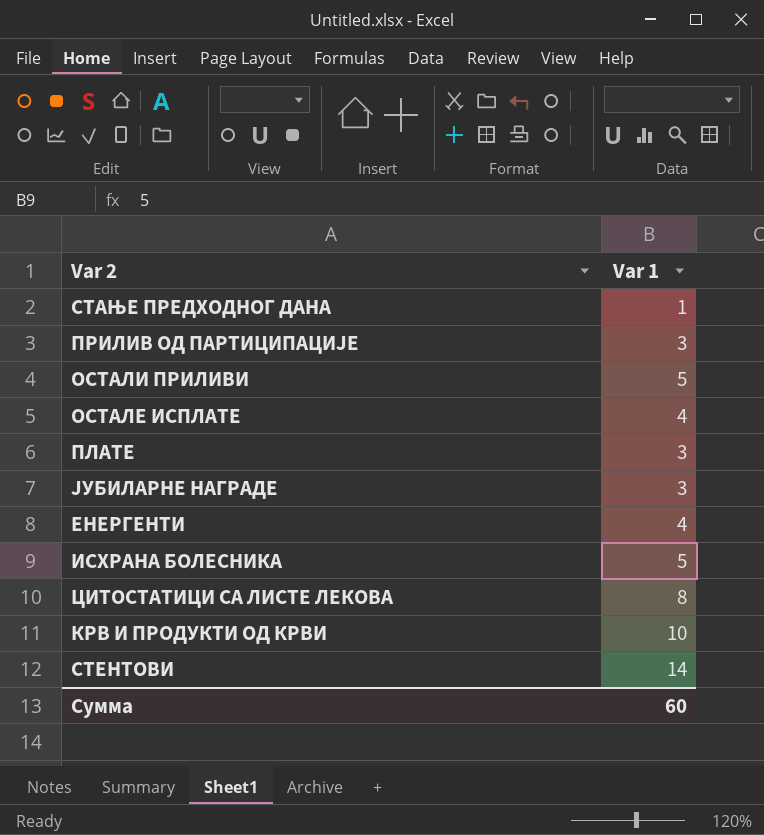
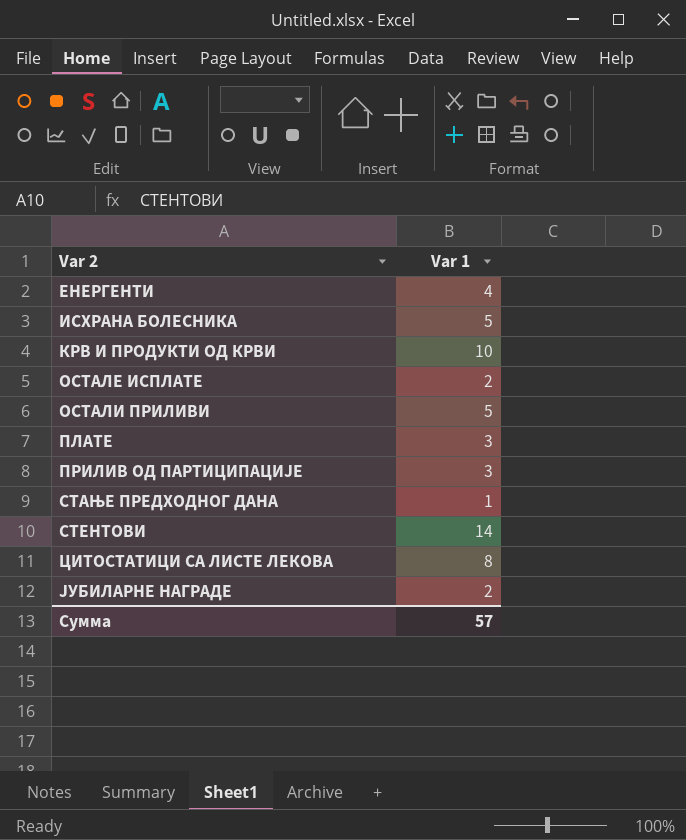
row order: none -> Var 2 ascending
ОСТАЛЕ ИСПЛАТЕ | Var 1: 4 -> 2
ЈУБИЛАРНЕ НАГРАДЕ | Var 1: 3 -> 2
Сумма | Var 1: 60 -> 57

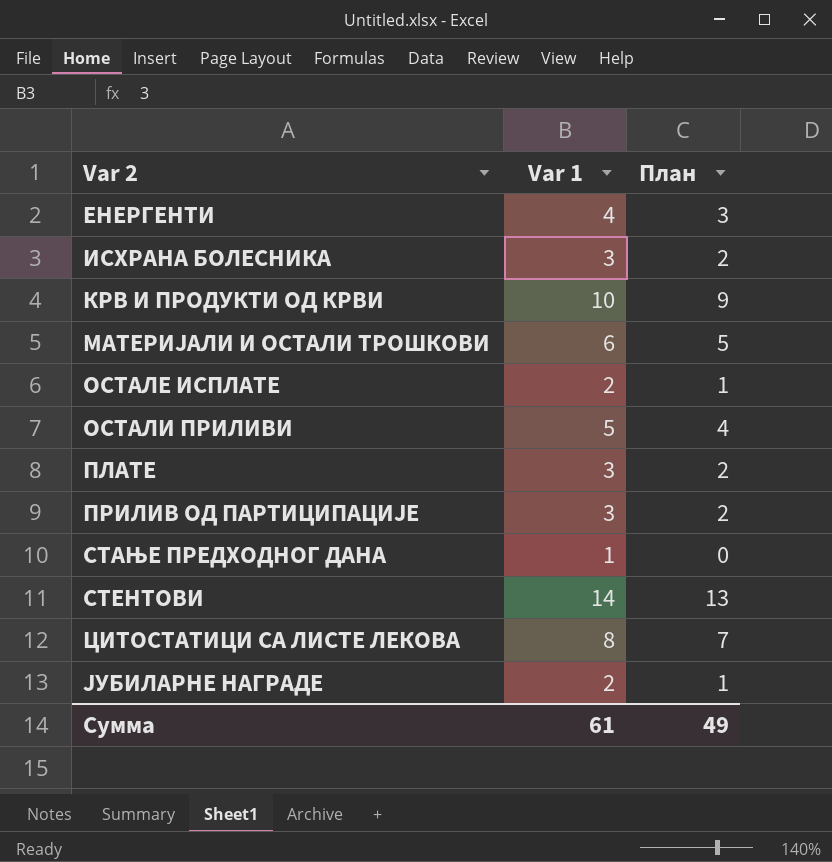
column План | formula: none -> [Var 1] - 1
ИСХРАНА БОЛЕСНИКА | Var 1: 5 -> 3
row МАТЕРИЈАЛИ И ОСТАЛИ ТРОШКОВИ: none -> 6 | 5
Сумма | Var 1: 57 -> 61

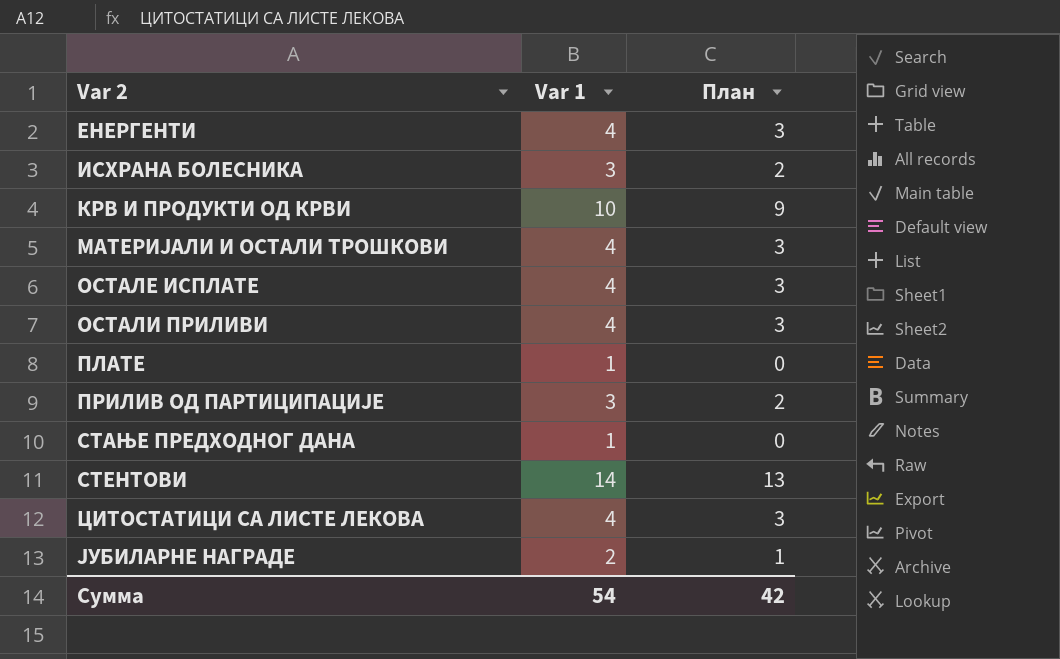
МАТЕРИЈАЛИ И ОСТАЛИ ТРОШКОВИ | Var 1: 6 -> 4
МАТЕРИЈАЛИ И ОСТАЛИ ТРОШКОВИ | План: 5 -> 3
ОСТАЛЕ ИСПЛАТЕ | Var 1: 2 -> 4
ОСТАЛЕ ИСПЛАТЕ | План: 1 -> 3
ОСТАЛИ ПРИЛИВИ | Var 1: 5 -> 4
ОСТАЛИ ПРИЛИВИ | План: 4 -> 3
ПЛАТЕ | Var 1: 3 -> 1
ПЛАТЕ | План: 2 -> 0
ЦИТОСТАТИЦИ СА ЛИСТЕ ЛЕКОВА | Var 1: 8 -> 4
ЦИТОСТАТИЦИ СА ЛИСТЕ ЛЕКОВА | План: 7 -> 3
Сумма | Var 1: 61 -> 54
Сумма | План: 49 -> 42

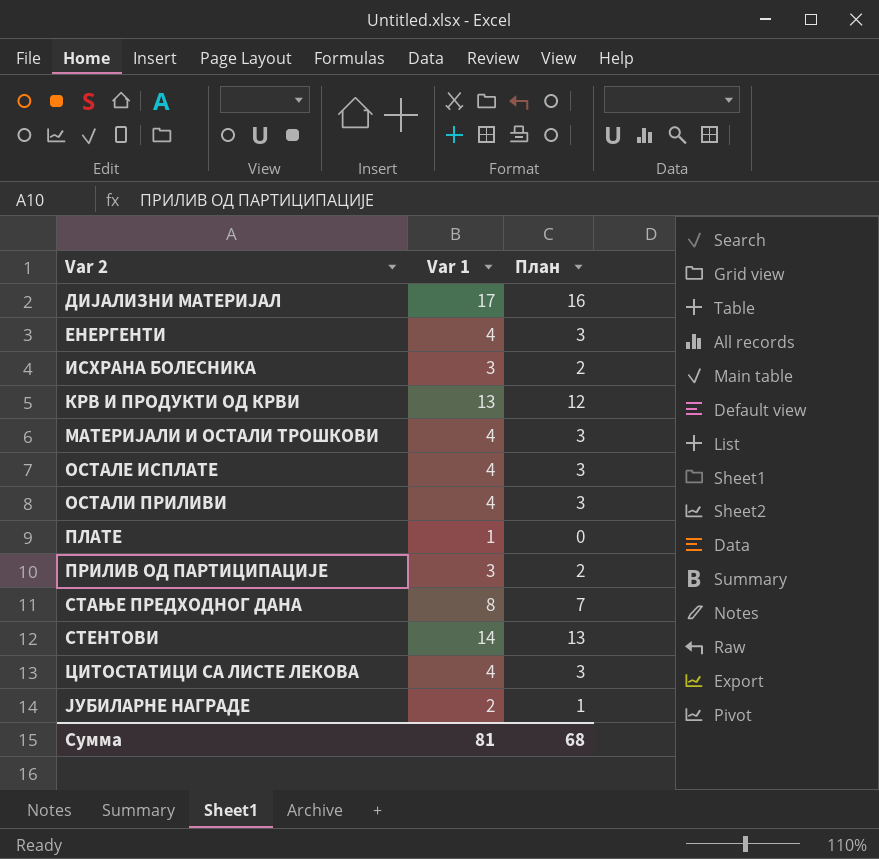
row ДИЈАЛИЗНИ МАТЕРИЈАЛ: none -> 17 | 16
КРВ И ПРОДУКТИ ОД КРВИ | Var 1: 10 -> 13
КРВ И ПРОДУКТИ ОД КРВИ | План: 9 -> 12
СТАЊЕ ПРЕДХОДНОГ ДАНА | Var 1: 1 -> 8
СТАЊЕ ПРЕДХОДНОГ ДАНА | План: 0 -> 7
Сумма | Var 1: 54 -> 81
Сумма | План: 42 -> 68

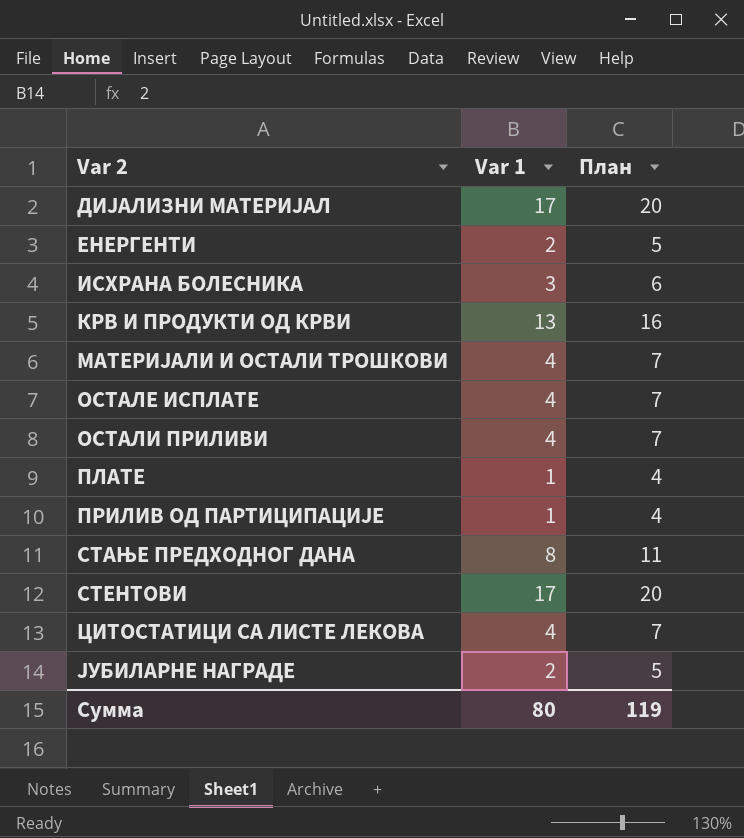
column План | formula: [Var 1] - 1 -> [Var 1] + 3
ЕНЕРГЕНТИ | Var 1: 4 -> 2
ПРИЛИВ ОД ПАРТИЦИПАЦИЈЕ | Var 1: 3 -> 1
СТЕНТОВИ | Var 1: 14 -> 17
Сумма | Var 1: 81 -> 80
Сумма | План: 68 -> 119

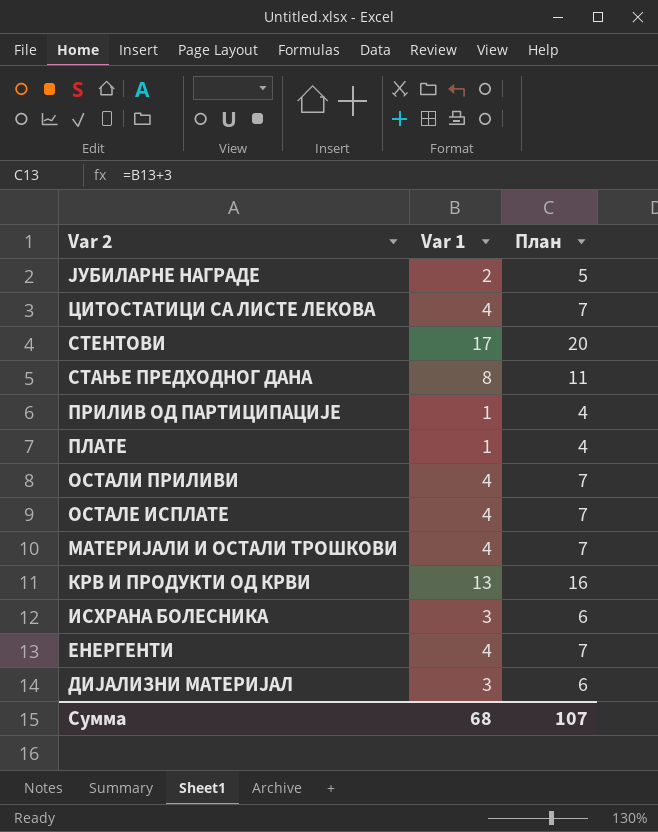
row order: Var 2 ascending -> Var 2 descending
ЕНЕРГЕНТИ | Var 1: 2 -> 4
ЕНЕРГЕНТИ | План: 5 -> 7
ДИЈАЛИЗНИ МАТЕРИЈАЛ | Var 1: 17 -> 3
ДИЈАЛИЗНИ МАТЕРИЈАЛ | План: 20 -> 6
Сумма | Var 1: 80 -> 68
Сумма | План: 119 -> 107

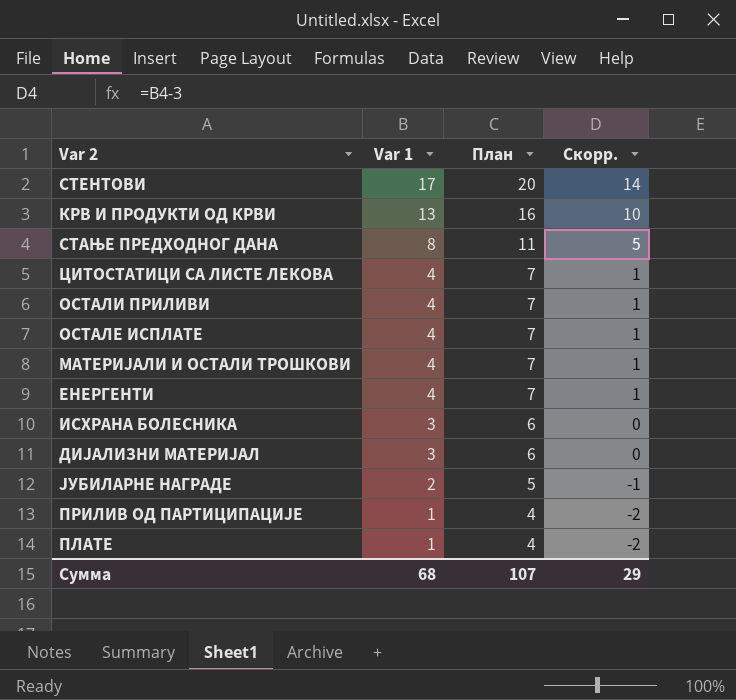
row order: Var 2 descending -> Var 1 descending
column Скорр. | formula: none -> [Var 1] - 3

